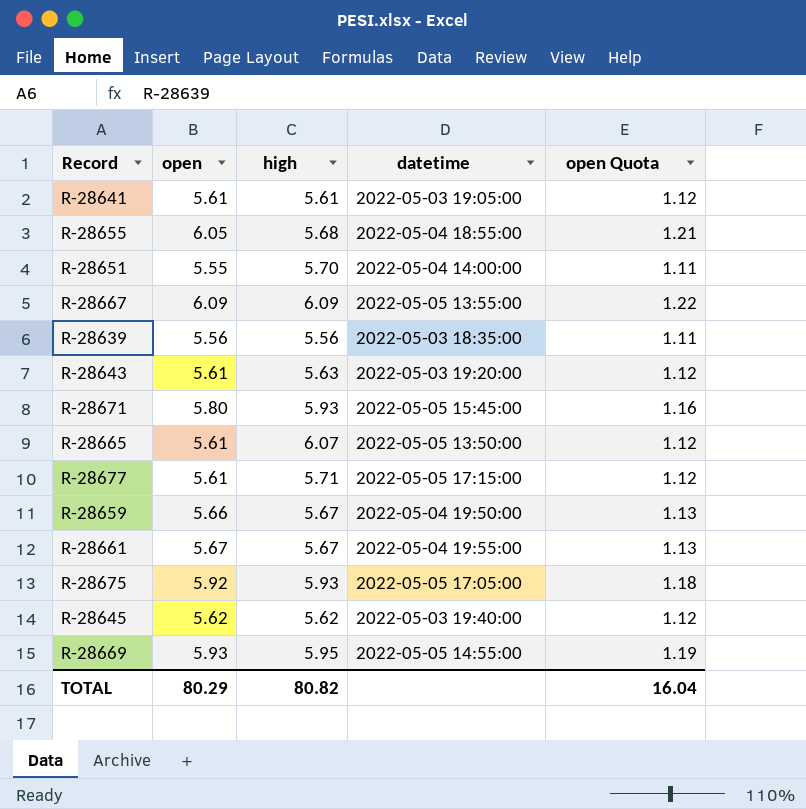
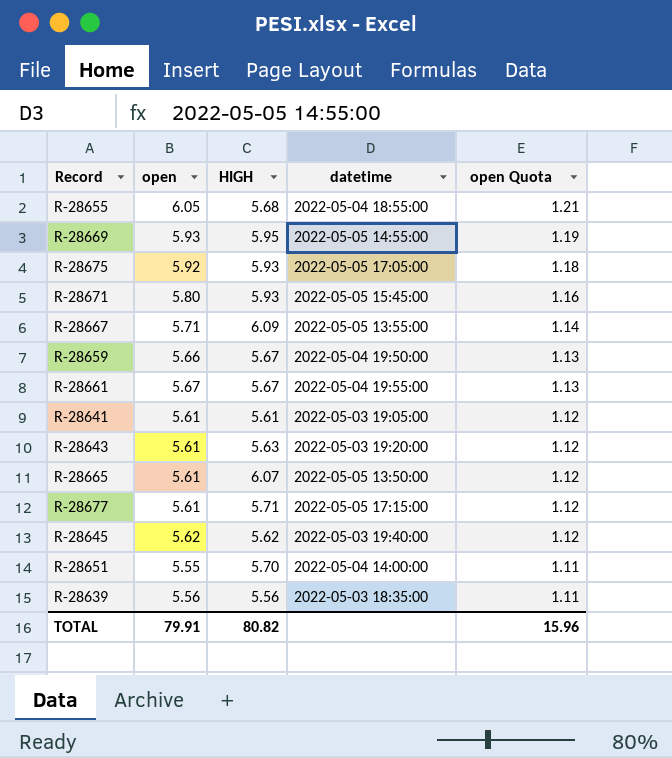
row order: none -> open Quota descending
column name: high -> HIGH
R-28667 | open: 6.09 -> 5.71
R-28667 | open Quota: 1.22 -> 1.14
TOTAL | open: 80.29 -> 79.91
TOTAL | open Quota: 16.04 -> 15.96

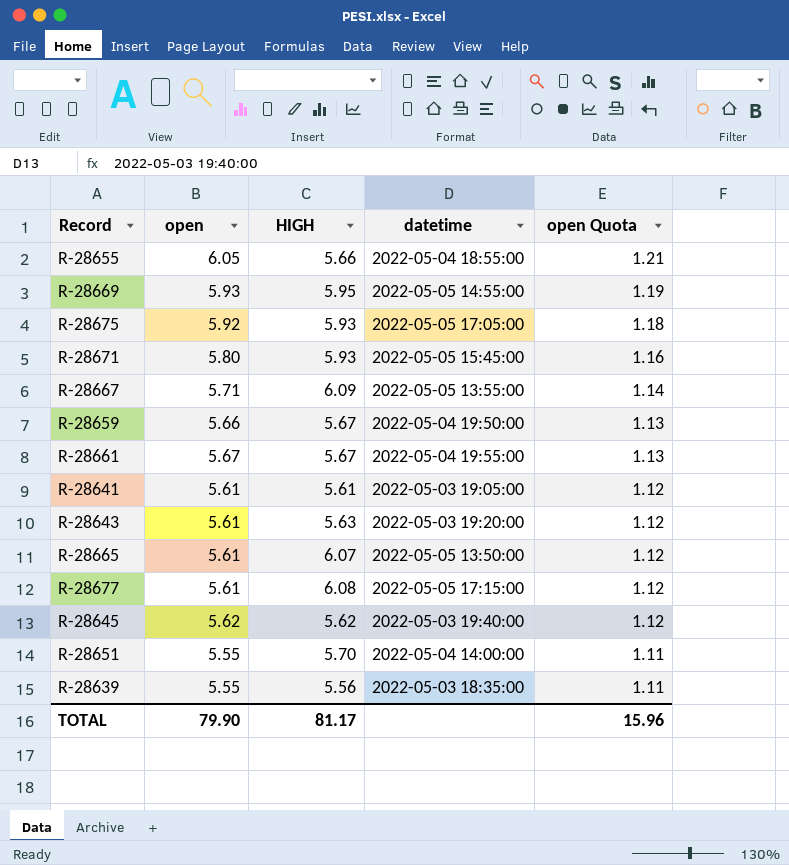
R-28655 | HIGH: 5.68 -> 5.66
R-28677 | HIGH: 5.71 -> 6.08
R-28639 | open: 5.56 -> 5.55
TOTAL | open: 79.91 -> 79.90
TOTAL | HIGH: 80.82 -> 81.17

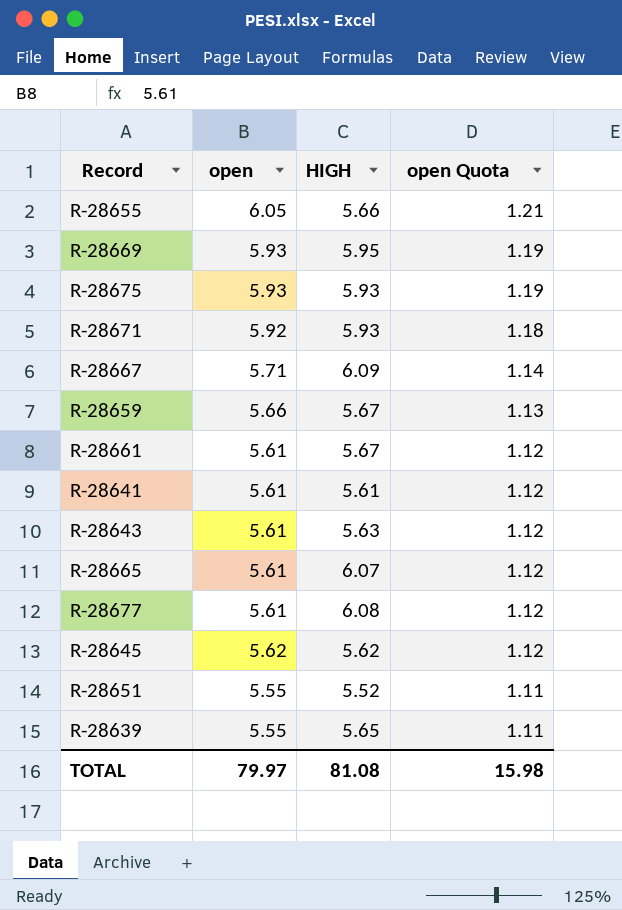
column datetime | position: 4 -> none
R-28675 | open: 5.92 -> 5.93
R-28675 | open Quota: 1.18 -> 1.19
R-28671 | open: 5.80 -> 5.92
R-28671 | open Quota: 1.16 -> 1.18
R-28661 | open: 5.67 -> 5.61
R-28661 | open Quota: 1.13 -> 1.12
R-28651 | HIGH: 5.70 -> 5.52
R-28639 | HIGH: 5.56 -> 5.65
TOTAL | open: 79.90 -> 79.97
TOTAL | HIGH: 81.17 -> 81.08
TOTAL | open Quota: 15.96 -> 15.98

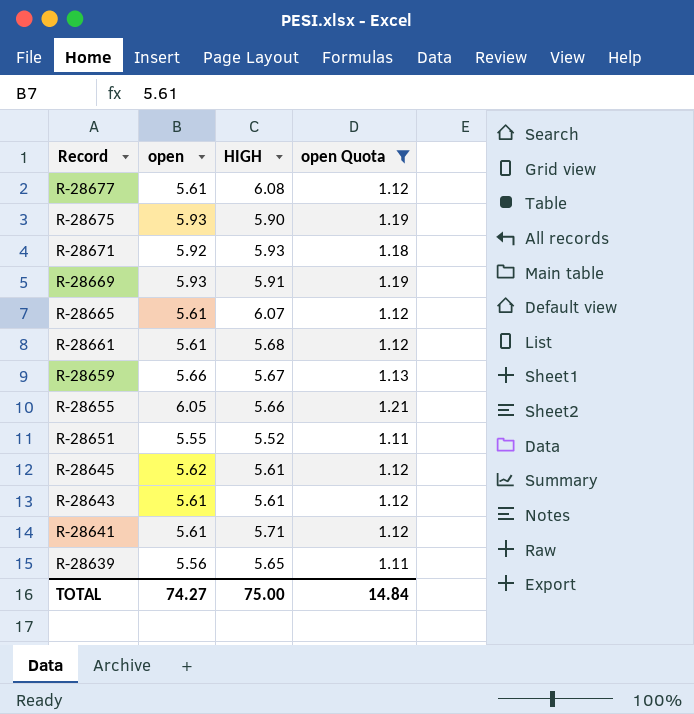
filter: none -> open Quota != 1.14
row order: open Quota descending -> Record descending
R-28675 | HIGH: 5.93 -> 5.90
R-28669 | HIGH: 5.95 -> 5.91
R-28661 | HIGH: 5.67 -> 5.68
R-28645 | HIGH: 5.62 -> 5.61
R-28643 | HIGH: 5.63 -> 5.61
R-28641 | HIGH: 5.61 -> 5.71
R-28639 | open: 5.55 -> 5.56
TOTAL | open: 79.97 -> 74.27
TOTAL | HIGH: 81.08 -> 75.00
TOTAL | open Quota: 15.98 -> 14.84

